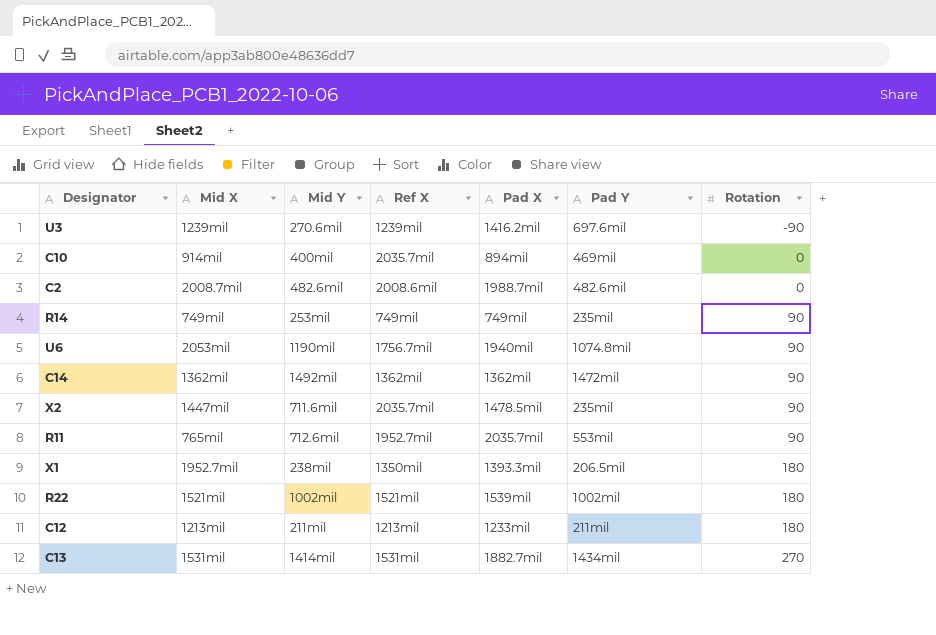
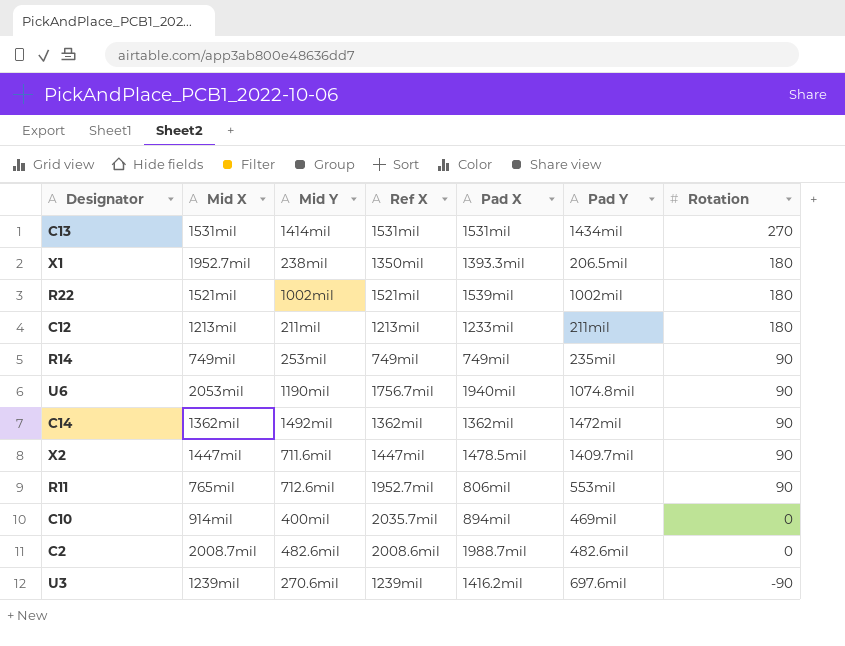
row order: Rotation ascending -> Rotation descending
C13 | Pad X: 1882.7mil -> 1531mil
X2 | Ref X: 2035.7mil -> 1447mil
X2 | Pad Y: 235mil -> 1409.7mil
R11 | Pad X: 2035.7mil -> 806mil

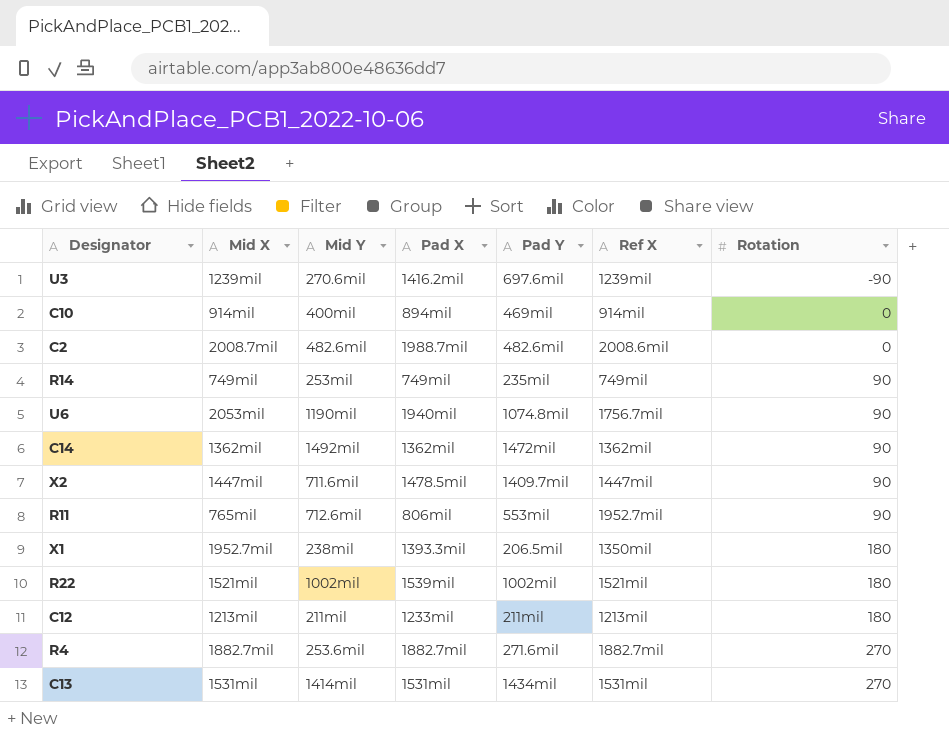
row order: Rotation descending -> Rotation ascending
column Ref X | position: 4 -> 6
C10 | Ref X: 2035.7mil -> 914mil
row R4: none -> 1882.7mil | 253.6mil | 1882.7mil | 271.6mil | 1882.7mil | 270

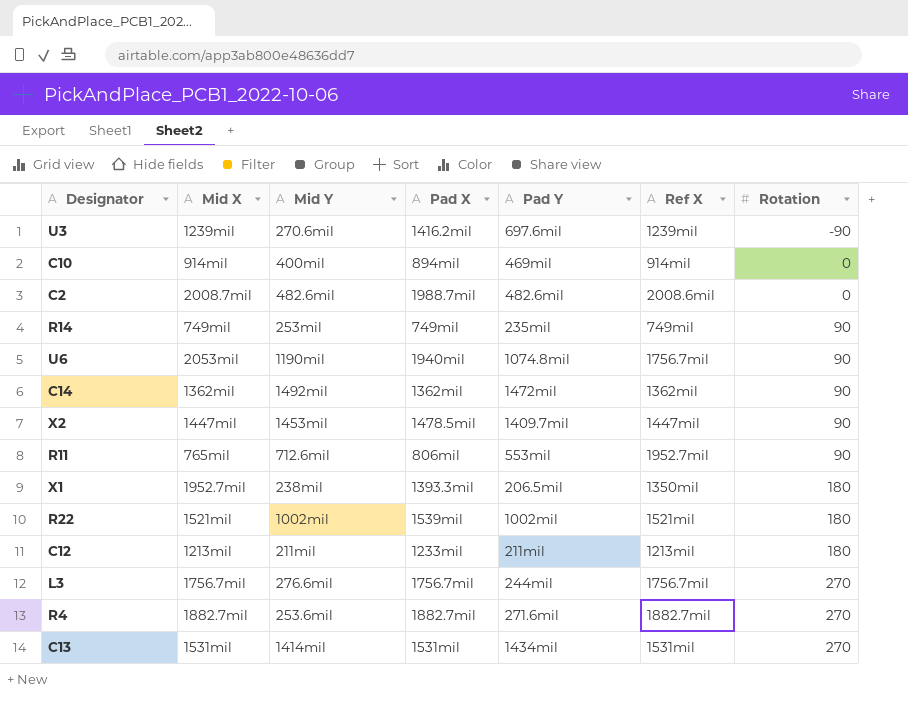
X2 | Mid Y: 711.6mil -> 1453mil
row L3: none -> 1756.7mil | 276.6mil | 1756.7mil | 244mil | 1756.7mil | 270

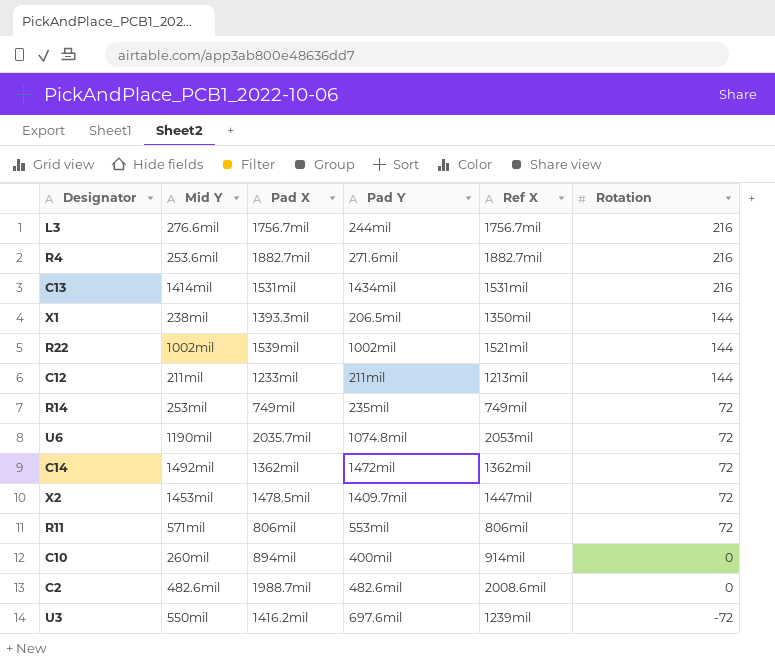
row order: Rotation ascending -> Rotation descending
column Mid X | position: 2 -> none
L3 | Rotation: 270 -> 216
R4 | Rotation: 270 -> 216
C13 | Rotation: 270 -> 216
X1 | Rotation: 180 -> 144
R22 | Rotation: 180 -> 144
C12 | Rotation: 180 -> 144
R14 | Rotation: 90 -> 72
U6 | Pad X: 1940mil -> 2035.7mil
U6 | Ref X: 1756.7mil -> 2053mil
U6 | Rotation: 90 -> 72
C14 | Rotation: 90 -> 72
X2 | Rotation: 90 -> 72
R11 | Mid Y: 712.6mil -> 571mil
R11 | Ref X: 1952.7mil -> 806mil
R11 | Rotation: 90 -> 72
C10 | Mid Y: 400mil -> 260mil
C10 | Pad Y: 469mil -> 400mil
U3 | Mid Y: 270.6mil -> 550mil
U3 | Rotation: -90 -> -72

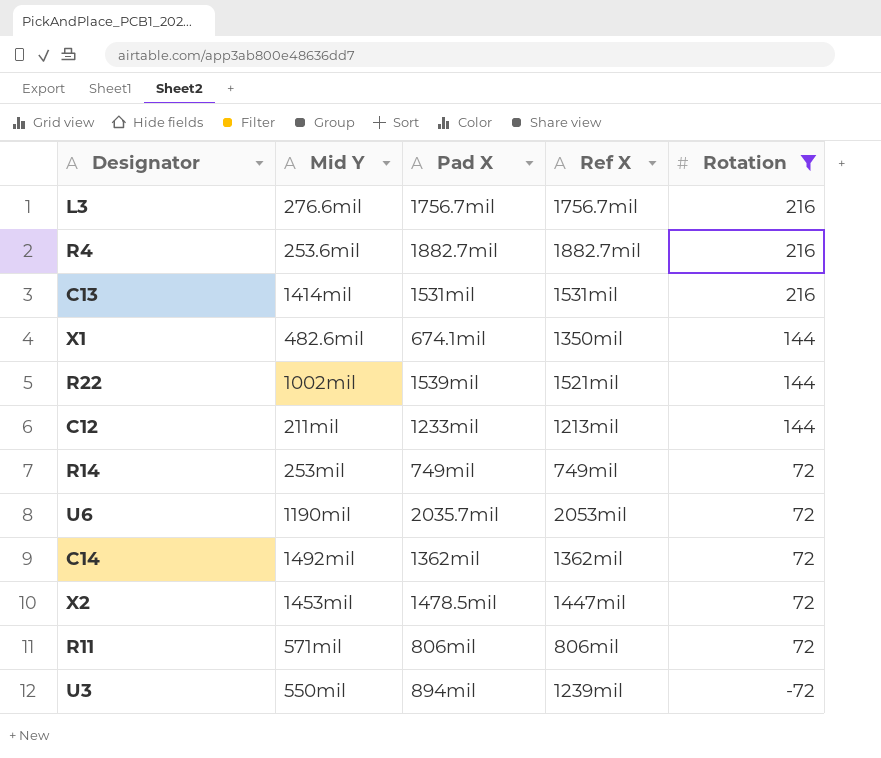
filter: none -> Rotation != 0
column Pad Y | position: 4 -> none
X1 | Mid Y: 238mil -> 482.6mil
X1 | Pad X: 1393.3mil -> 674.1mil
U3 | Pad X: 1416.2mil -> 894mil

